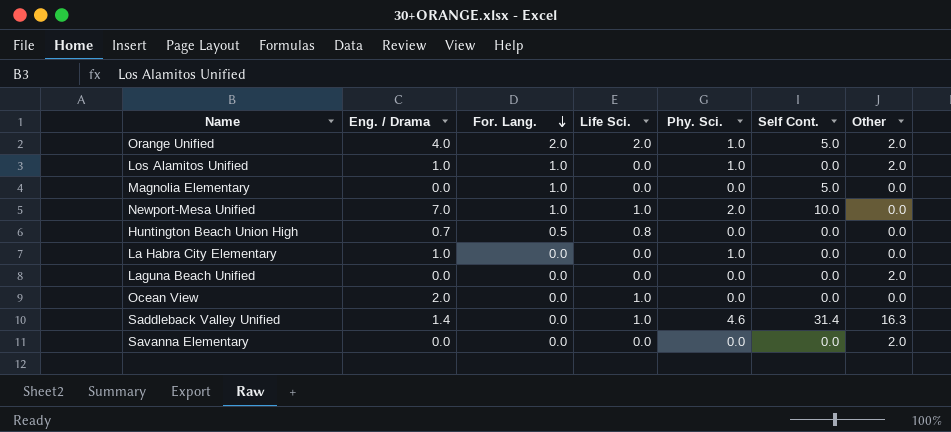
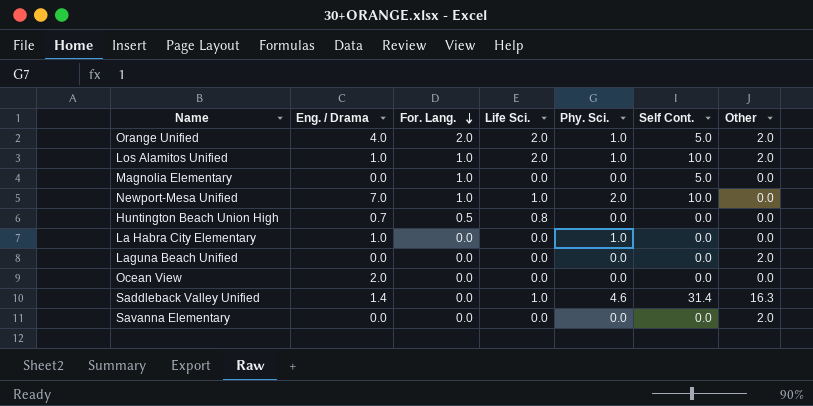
Los Alamitos Unified | Life Sci.: 0.0 -> 2.0
Los Alamitos Unified | Self Cont.: 0.0 -> 10.0
Ocean View | Life Sci.: 1.0 -> 0.0

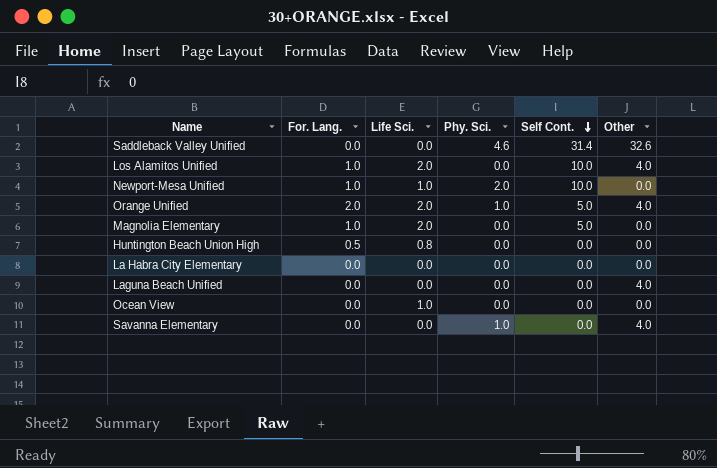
row order: For. Lang. descending -> Self Cont. descending
column Eng. / Drama | position: 2 -> none
Saddleback Valley Unified | Life Sci.: 1.0 -> 0.0
Saddleback Valley Unified | Other: 16.3 -> 32.6
Los Alamitos Unified | Phy. Sci.: 1.0 -> 0.0
Los Alamitos Unified | Other: 2.0 -> 4.0
Orange Unified | Other: 2.0 -> 4.0
Magnolia Elementary | Life Sci.: 0.0 -> 2.0
La Habra City Elementary | Phy. Sci.: 1.0 -> 0.0
Laguna Beach Unified | Other: 2.0 -> 4.0
Ocean View | Life Sci.: 0.0 -> 1.0
Savanna Elementary | Phy. Sci.: 0.0 -> 1.0
Savanna Elementary | Other: 2.0 -> 4.0

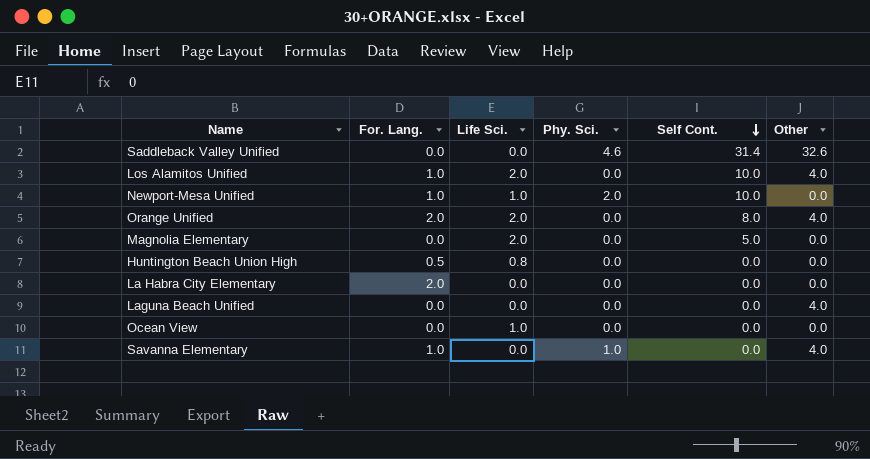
Orange Unified | Phy. Sci.: 1.0 -> 0.0
Orange Unified | Self Cont.: 5.0 -> 8.0
Magnolia Elementary | For. Lang.: 1.0 -> 0.0
La Habra City Elementary | For. Lang.: 0.0 -> 2.0
Savanna Elementary | For. Lang.: 0.0 -> 1.0

